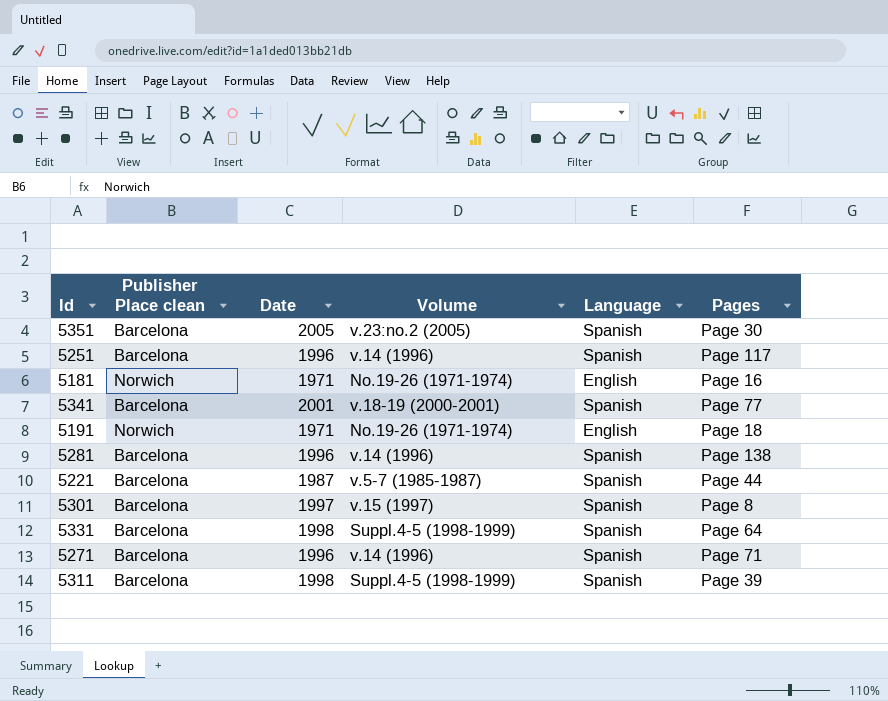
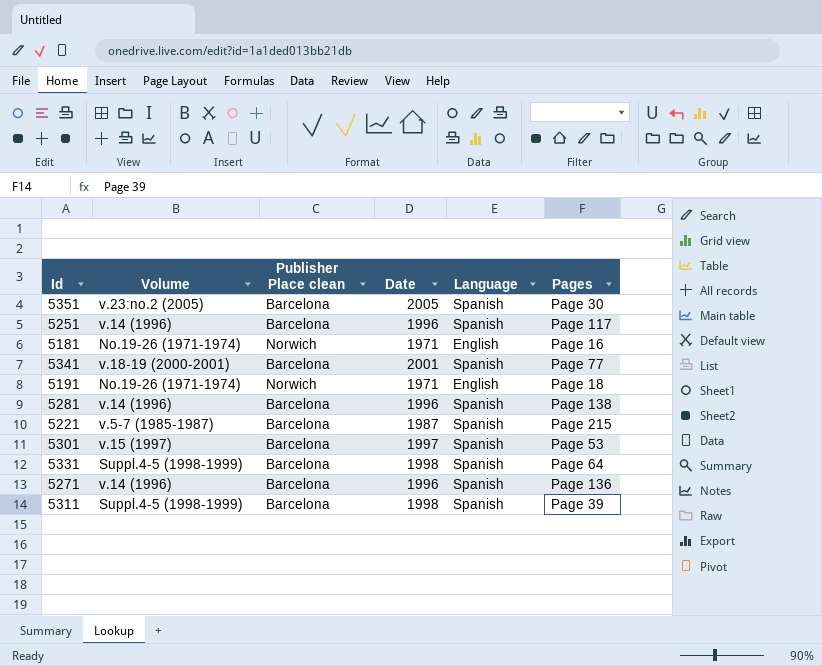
column Volume | position: 4 -> 2
5221 | Pages: Page 44 -> Page 215
5301 | Pages: Page 8 -> Page 53
5271 | Pages: Page 71 -> Page 136

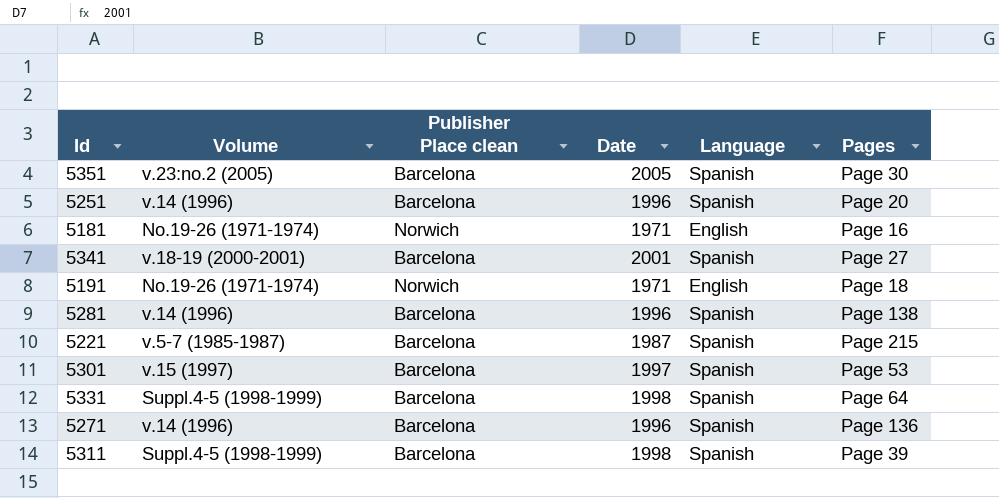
5251 | Pages: Page 117 -> Page 20
5341 | Pages: Page 77 -> Page 27

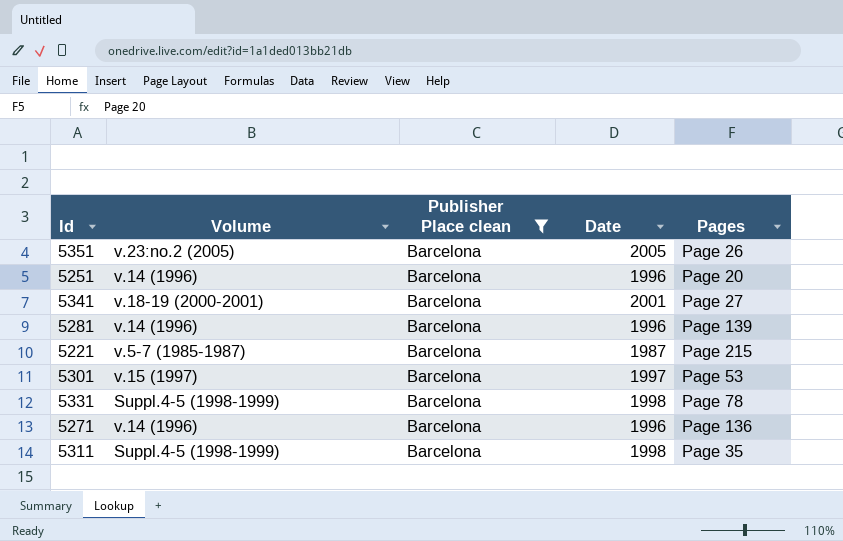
filter: none -> Publisher Place clean = Barcelona
column Language | position: 5 -> none
5351 | Pages: Page 30 -> Page 26
5281 | Pages: Page 138 -> Page 139
5331 | Pages: Page 64 -> Page 78
5311 | Pages: Page 39 -> Page 35

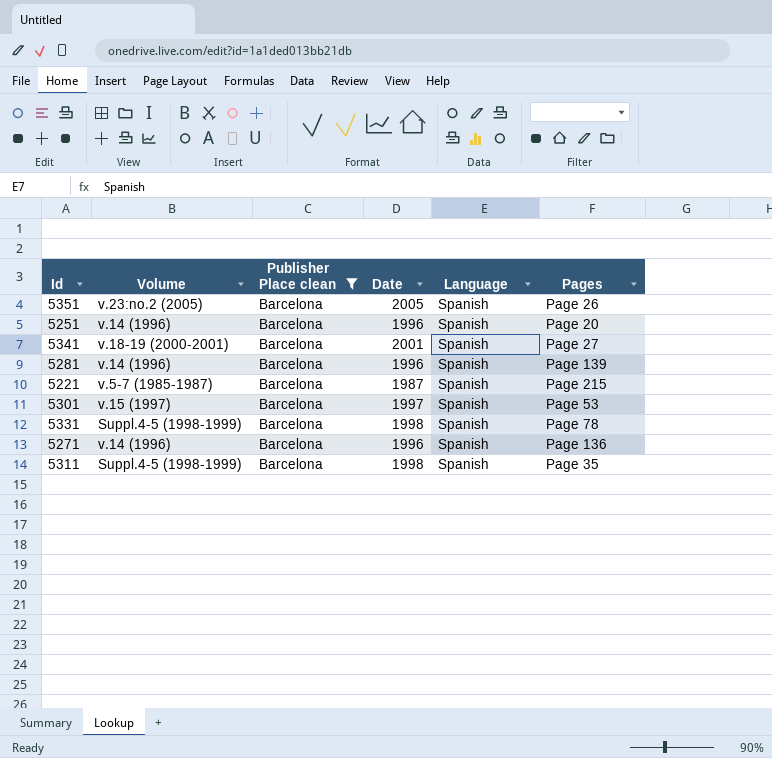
column Language | position: none -> 5

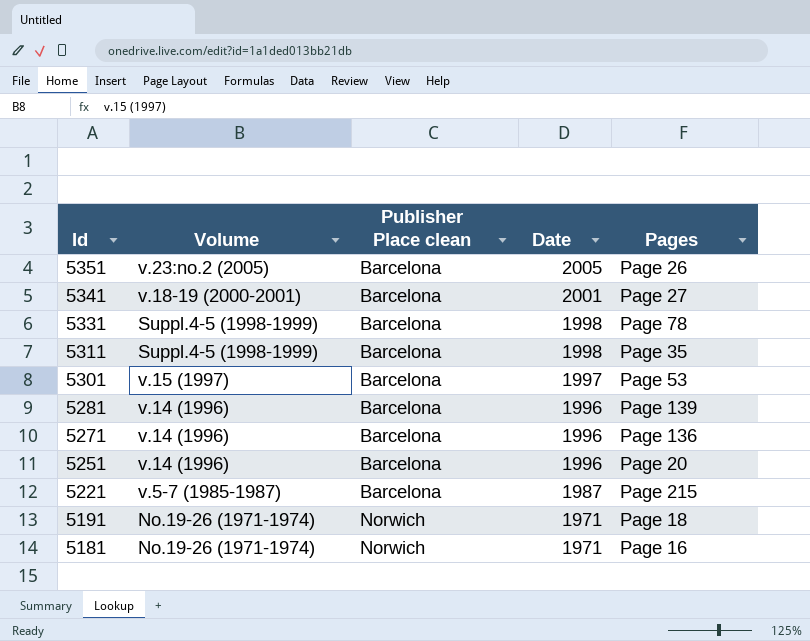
filter: Publisher Place clean = Barcelona -> none
row order: none -> Id descending
column Language | position: 5 -> none

